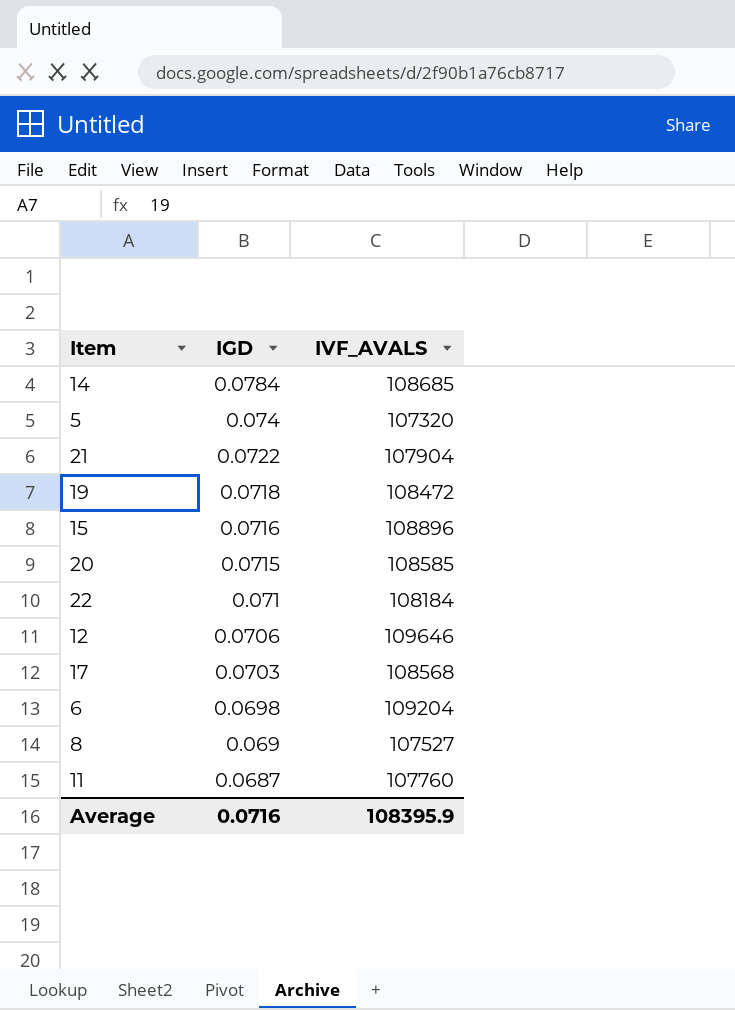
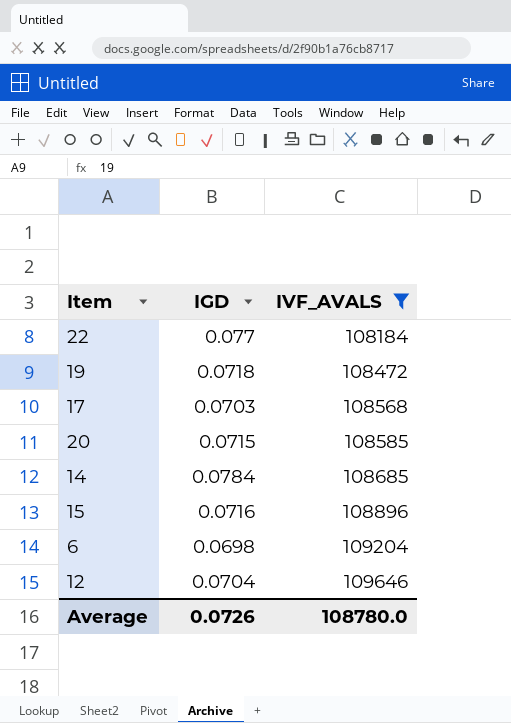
filter: none -> IVF_AVALS >= 108184
row order: IGD descending -> IVF_AVALS ascending
22 | IGD: 0.071 -> 0.077
12 | IGD: 0.0706 -> 0.0704
Average | IGD: 0.0716 -> 0.0726
Average | IVF_AVALS: 108395.9 -> 108780.0

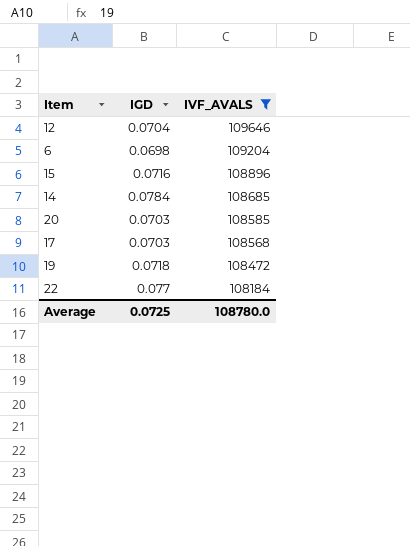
row order: IVF_AVALS ascending -> IVF_AVALS descending
20 | IGD: 0.0715 -> 0.0703
Average | IGD: 0.0726 -> 0.0725

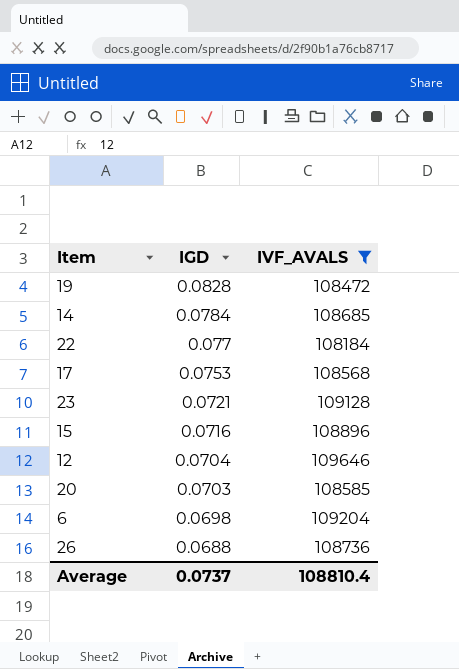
row order: IVF_AVALS descending -> IGD descending
19 | IGD: 0.0718 -> 0.0828
17 | IGD: 0.0703 -> 0.0753
row 23: none -> 0.0721 | 109128
row 26: none -> 0.0688 | 108736
Average | IGD: 0.0725 -> 0.0737
Average | IVF_AVALS: 108780.0 -> 108810.4

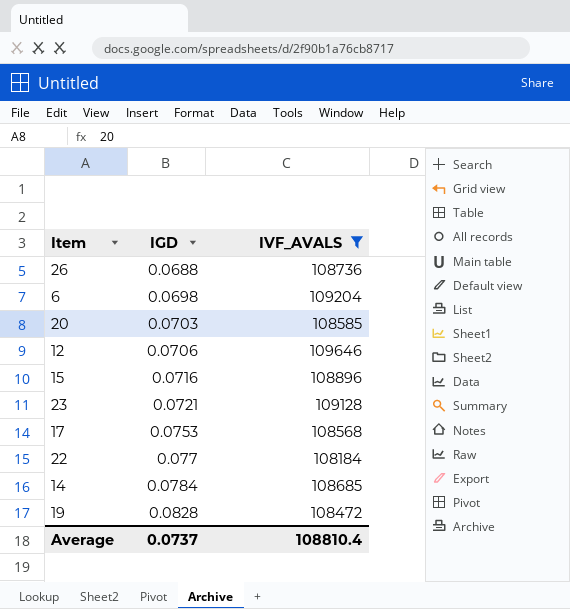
row order: IGD descending -> IGD ascending
12 | IGD: 0.0704 -> 0.0706

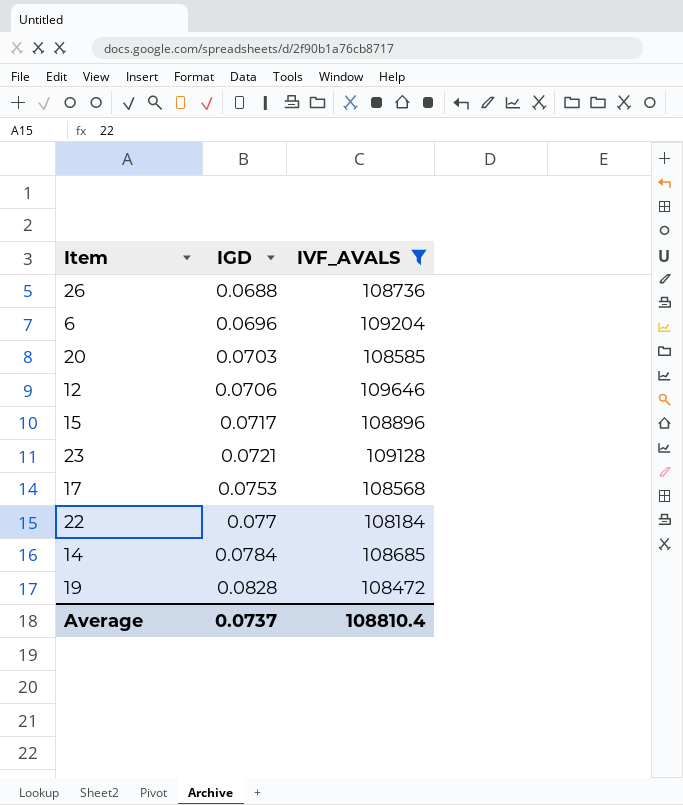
6 | IGD: 0.0698 -> 0.0696
15 | IGD: 0.0716 -> 0.0717

